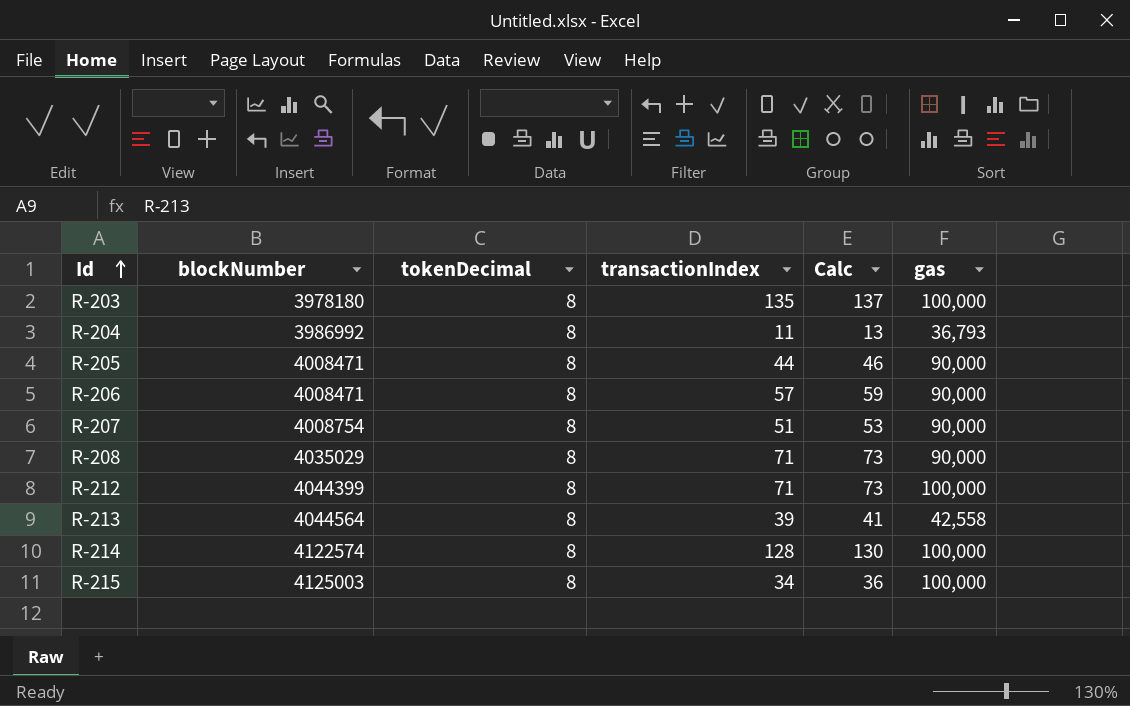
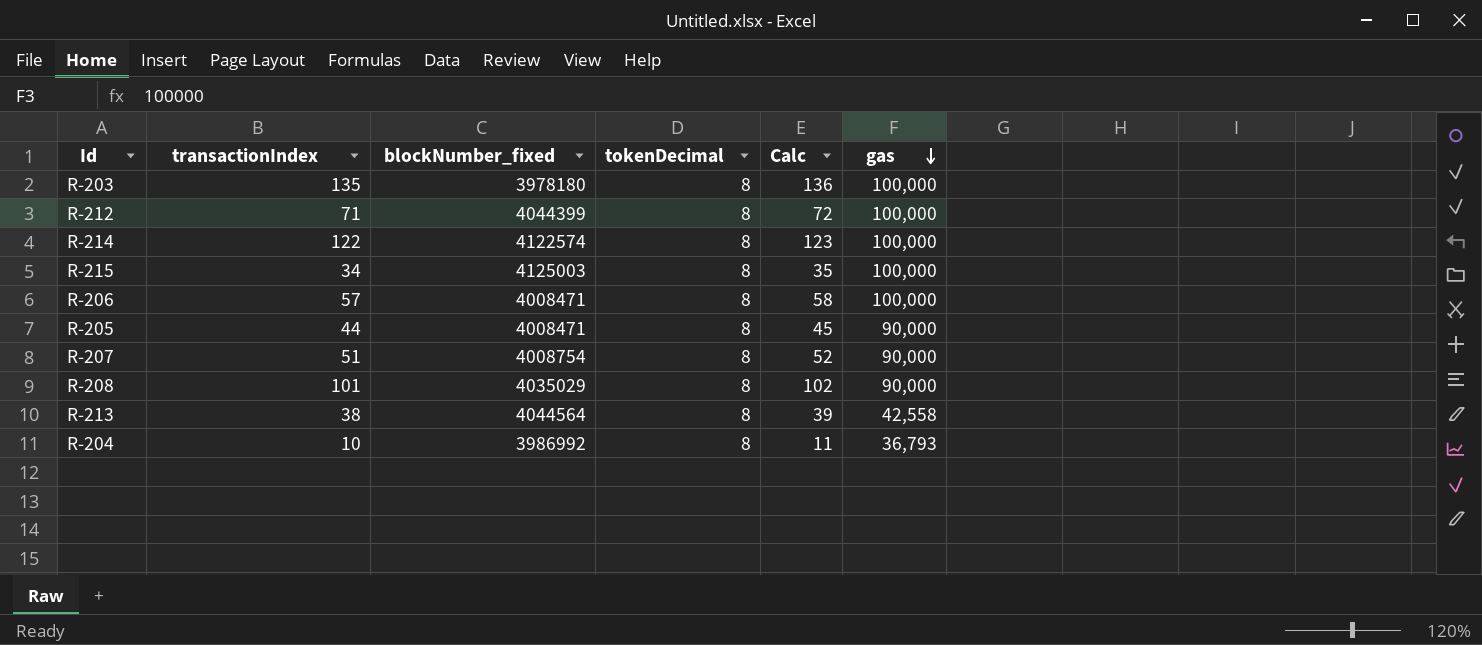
row order: Id ascending -> gas descending
column transactionIndex | position: 4 -> 2
column name: blockNumber -> blockNumber_fixed
column Calc | formula: [transactionIndex] + 2 -> [transactionIndex] + 1
R-214 | transactionIndex: 128 -> 122
R-206 | gas: 90,000 -> 100,000
R-208 | transactionIndex: 71 -> 101
R-213 | transactionIndex: 39 -> 38
R-204 | transactionIndex: 11 -> 10

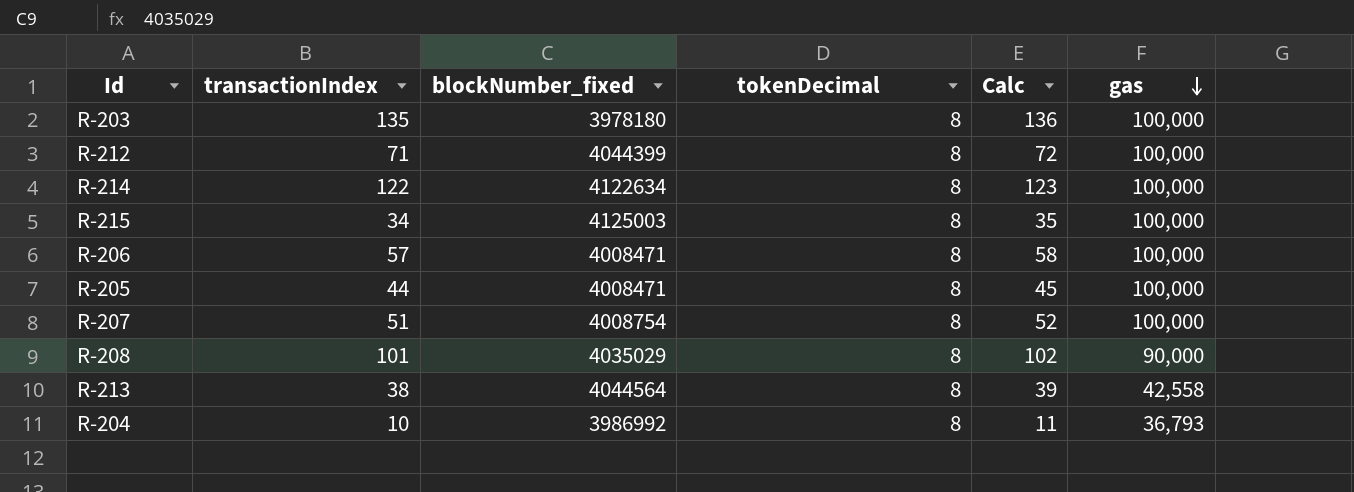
R-214 | blockNumber_fixed: 4122574 -> 4122634
R-205 | gas: 90,000 -> 100,000
R-207 | gas: 90,000 -> 100,000

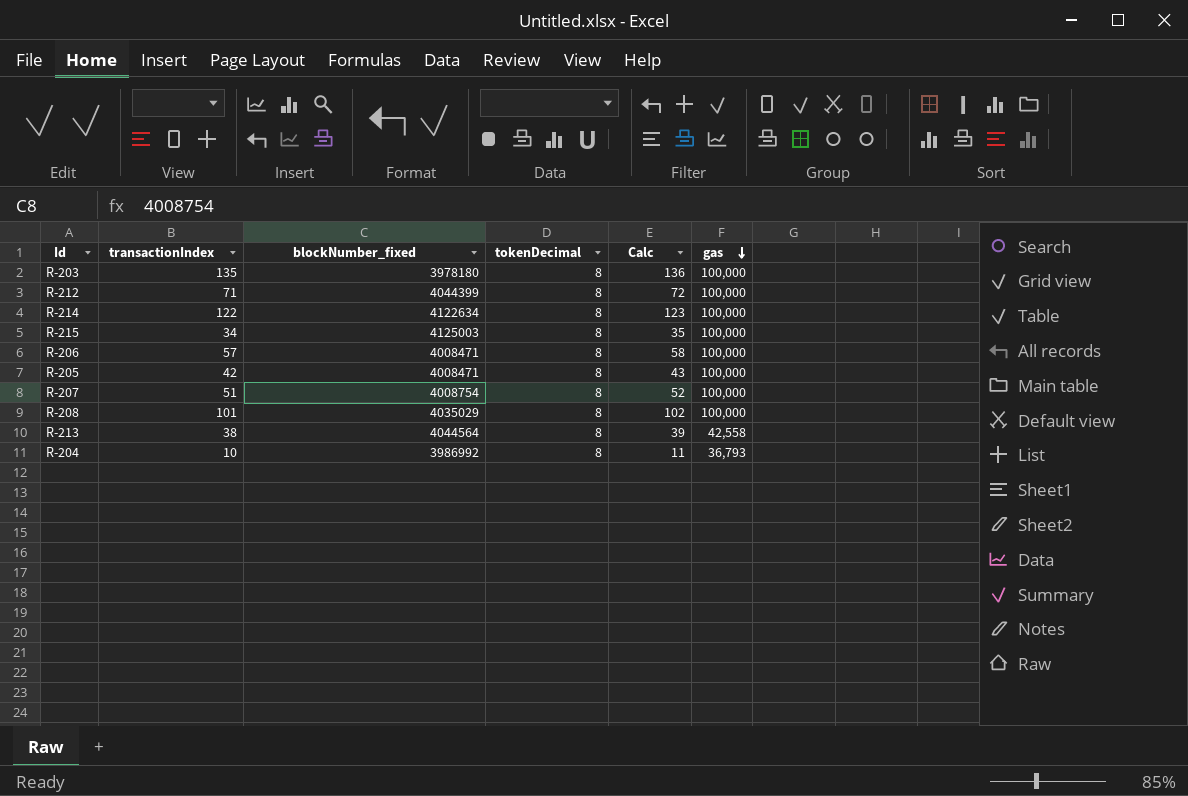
R-205 | transactionIndex: 44 -> 42
R-205 | Calc: 45 -> 43
R-208 | gas: 90,000 -> 100,000

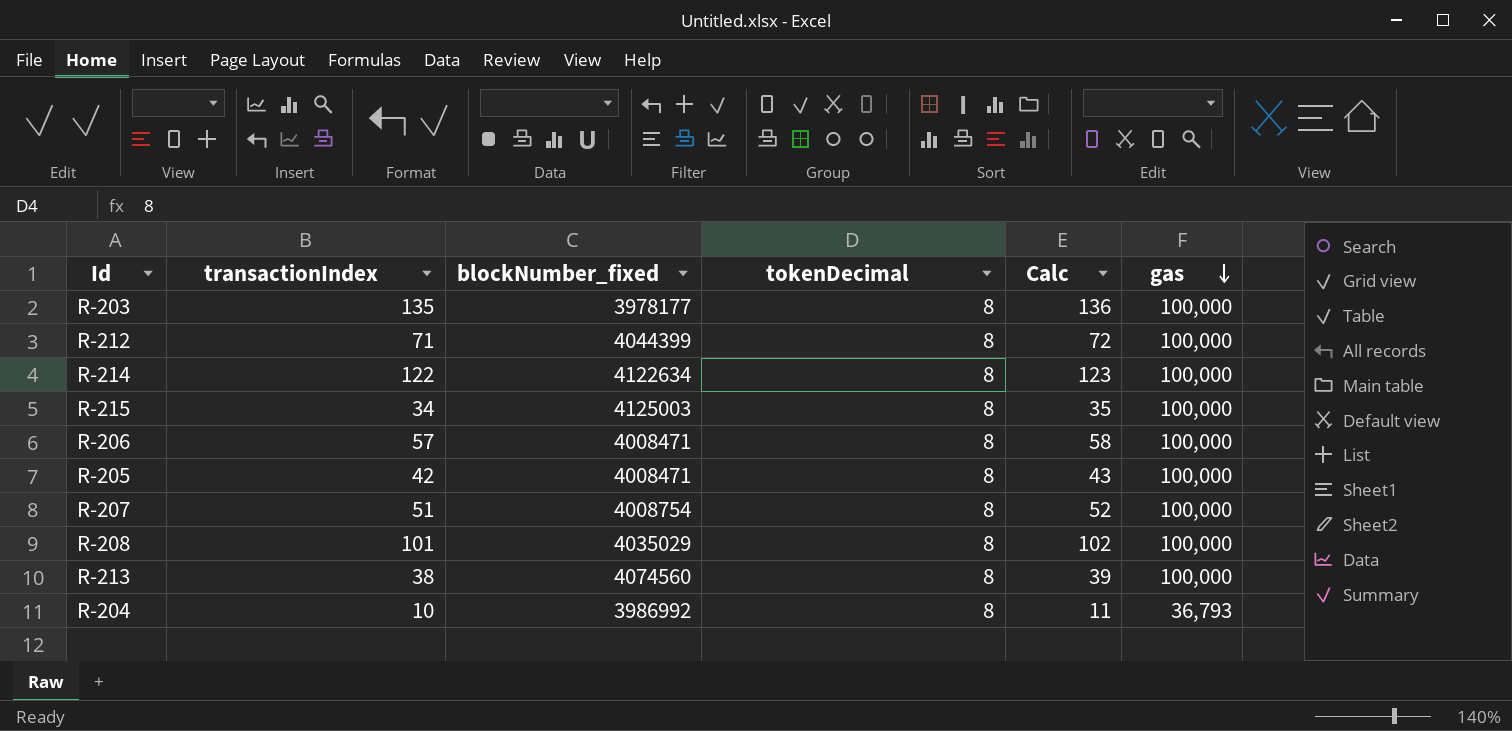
R-203 | blockNumber_fixed: 3978180 -> 3978177
R-213 | blockNumber_fixed: 4044564 -> 4074560
R-213 | gas: 42,558 -> 100,000

